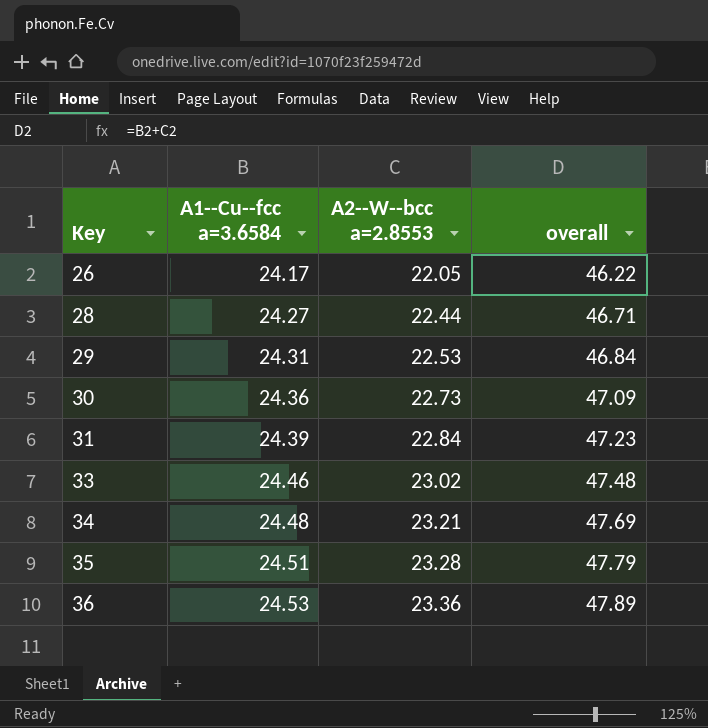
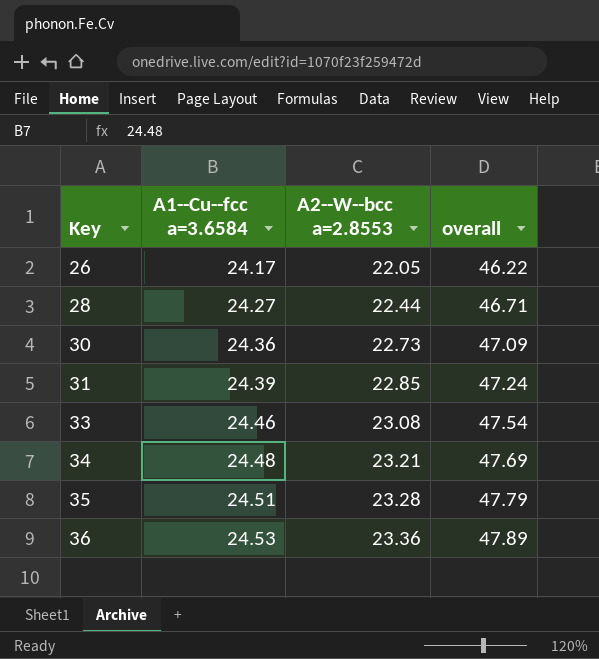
row 29: 24.31 | 22.53 | 46.84 -> none
31 | A2--W--bcc a=2.8553: 22.84 -> 22.85
31 | overall: 47.23 -> 47.24
33 | A2--W--bcc a=2.8553: 23.02 -> 23.08
33 | overall: 47.48 -> 47.54

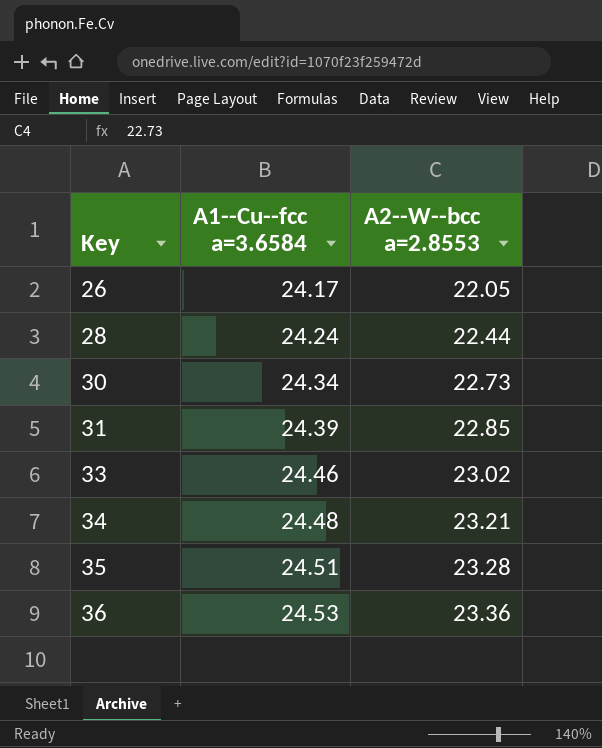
column overall | formula: [A1--Cu--fcc a=3.6584] + [A2--W--bcc a=2.8553] -> none
28 | A1--Cu--fcc a=3.6584: 24.27 -> 24.24
30 | A1--Cu--fcc a=3.6584: 24.36 -> 24.34
33 | A2--W--bcc a=2.8553: 23.08 -> 23.02

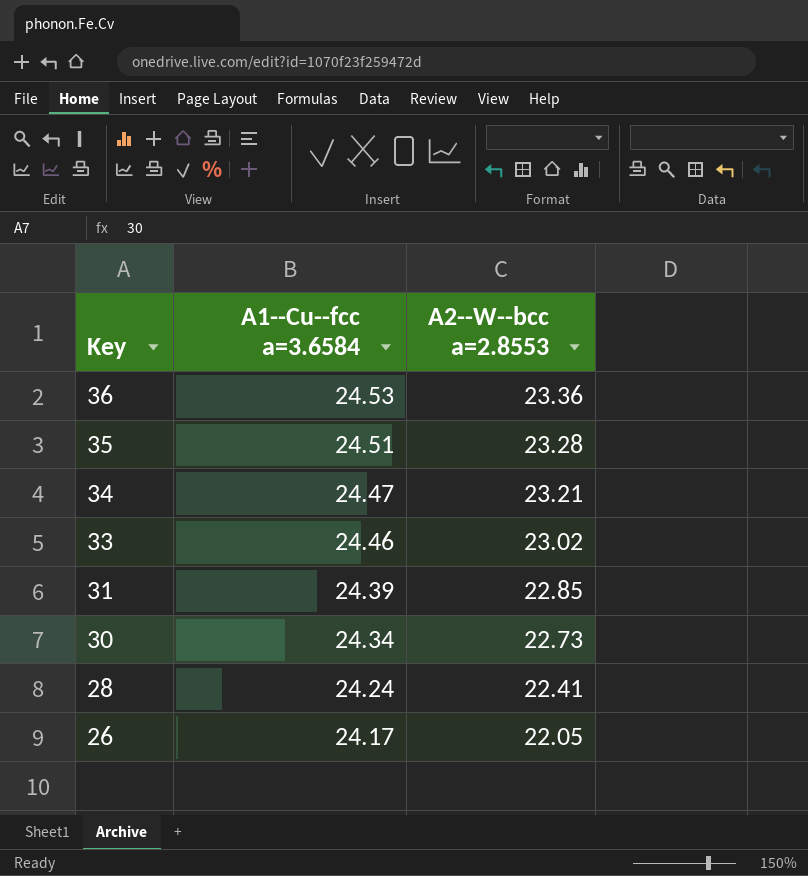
row order: Key ascending -> Key descending
34 | A1--Cu--fcc a=3.6584: 24.48 -> 24.47
28 | A2--W--bcc a=2.8553: 22.44 -> 22.41

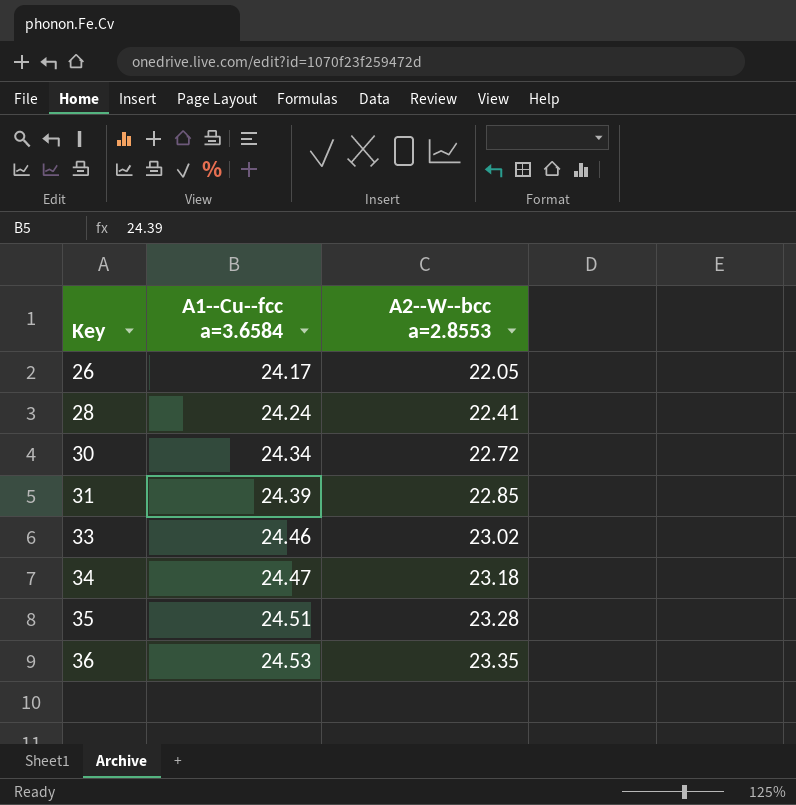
row order: Key descending -> Key ascending
30 | A2--W--bcc a=2.8553: 22.73 -> 22.72
34 | A2--W--bcc a=2.8553: 23.21 -> 23.18
36 | A2--W--bcc a=2.8553: 23.36 -> 23.35

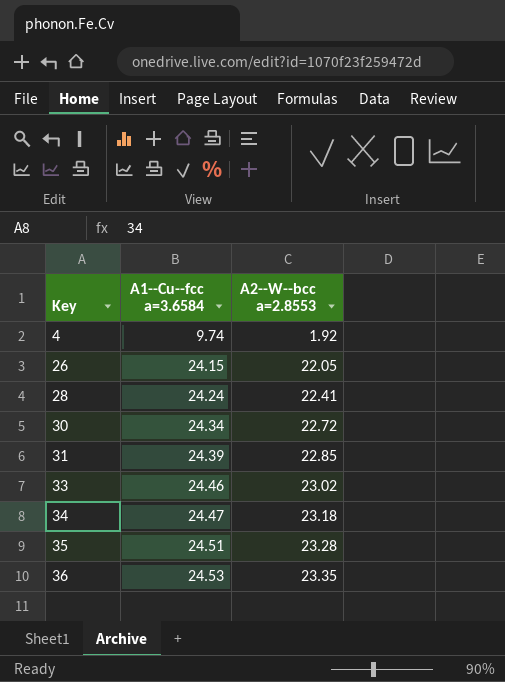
row 4: none -> 9.74 | 1.92
26 | A1--Cu--fcc a=3.6584: 24.17 -> 24.15

